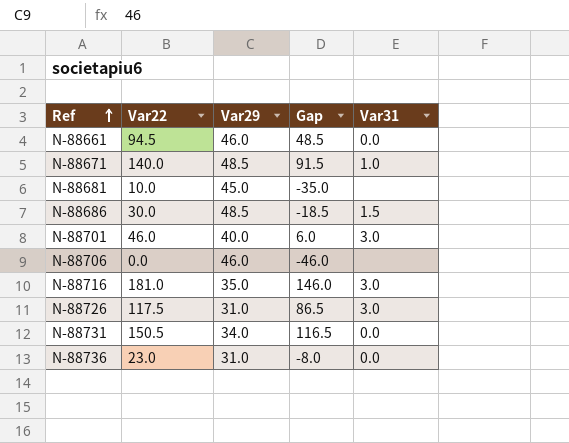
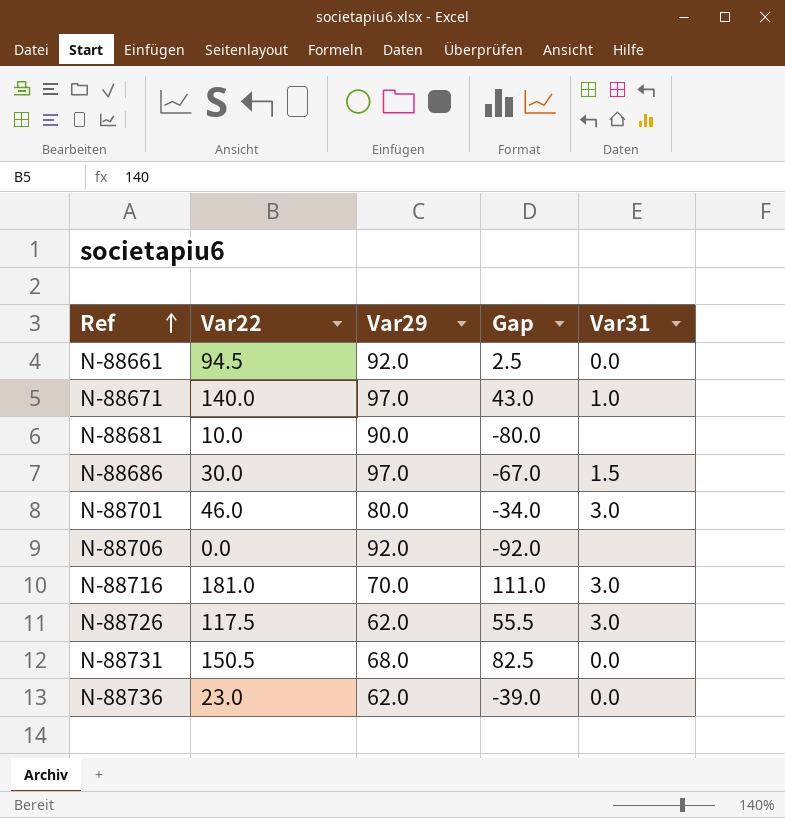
N-88661 | Var29: 46.0 -> 92.0
N-88661 | Gap: 48.5 -> 2.5
N-88671 | Var29: 48.5 -> 97.0
N-88671 | Gap: 91.5 -> 43.0
N-88681 | Var29: 45.0 -> 90.0
N-88681 | Gap: -35.0 -> -80.0
N-88686 | Var29: 48.5 -> 97.0
N-88686 | Gap: -18.5 -> -67.0
N-88701 | Var29: 40.0 -> 80.0
N-88701 | Gap: 6.0 -> -34.0
N-88706 | Var29: 46.0 -> 92.0
N-88706 | Gap: -46.0 -> -92.0
N-88716 | Var29: 35.0 -> 70.0
N-88716 | Gap: 146.0 -> 111.0
N-88726 | Var29: 31.0 -> 62.0
N-88726 | Gap: 86.5 -> 55.5
N-88731 | Var29: 34.0 -> 68.0
N-88731 | Gap: 116.5 -> 82.5
N-88736 | Var29: 31.0 -> 62.0
N-88736 | Gap: -8.0 -> -39.0

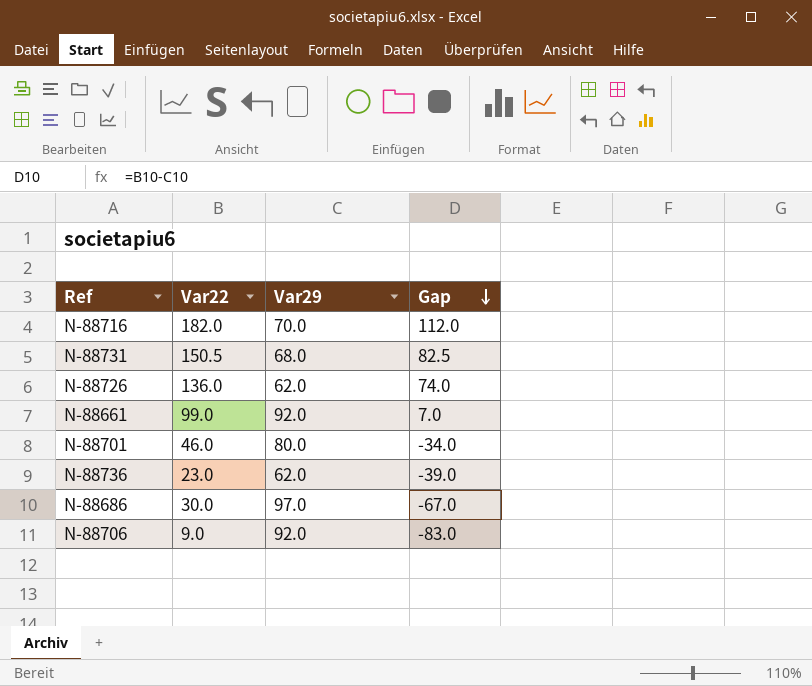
row order: Ref ascending -> Gap descending
column Var31 | position: 5 -> none
row N-88671: 140.0 | 97.0 | 43.0 | 1.0 -> none
row N-88681: 10.0 | 90.0 | -80.0 | none -> none
N-88716 | Var22: 181.0 -> 182.0
N-88716 | Gap: 111.0 -> 112.0
N-88726 | Var22: 117.5 -> 136.0
N-88726 | Gap: 55.5 -> 74.0
N-88661 | Var22: 94.5 -> 99.0
N-88661 | Gap: 2.5 -> 7.0
N-88706 | Var22: 0.0 -> 9.0
N-88706 | Gap: -92.0 -> -83.0

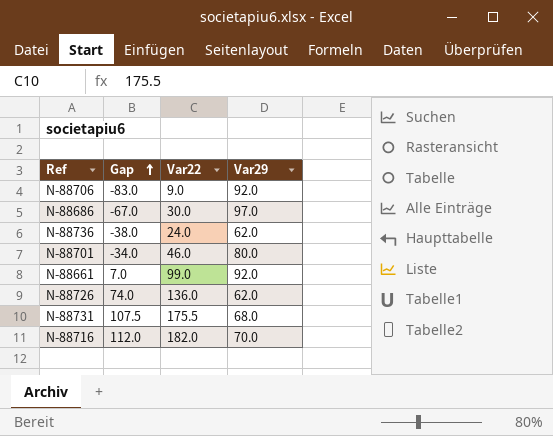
row order: Gap descending -> Gap ascending
column Gap | position: 4 -> 2
N-88736 | Gap: -39.0 -> -38.0
N-88736 | Var22: 23.0 -> 24.0
N-88731 | Gap: 82.5 -> 107.5
N-88731 | Var22: 150.5 -> 175.5

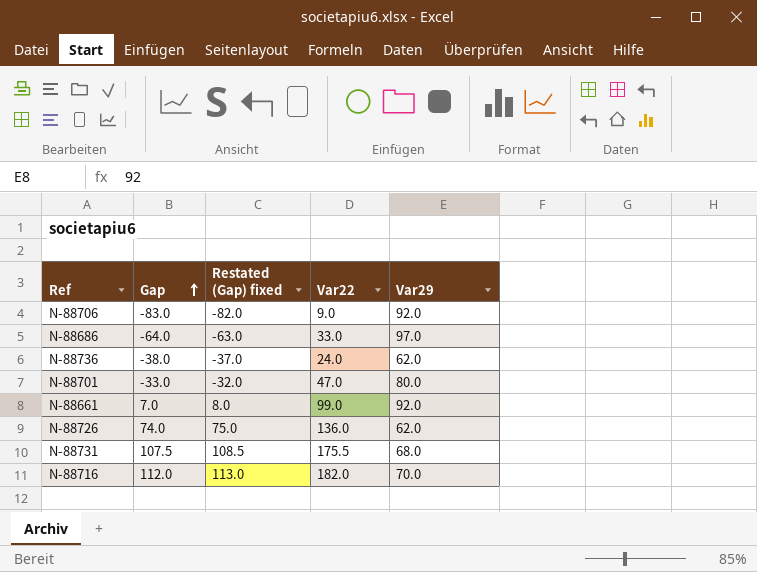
column Restated (Gap) fixed | formula: none -> [Gap] + 1
N-88686 | Gap: -67.0 -> -64.0
N-88686 | Var22: 30.0 -> 33.0
N-88701 | Gap: -34.0 -> -33.0
N-88701 | Var22: 46.0 -> 47.0

